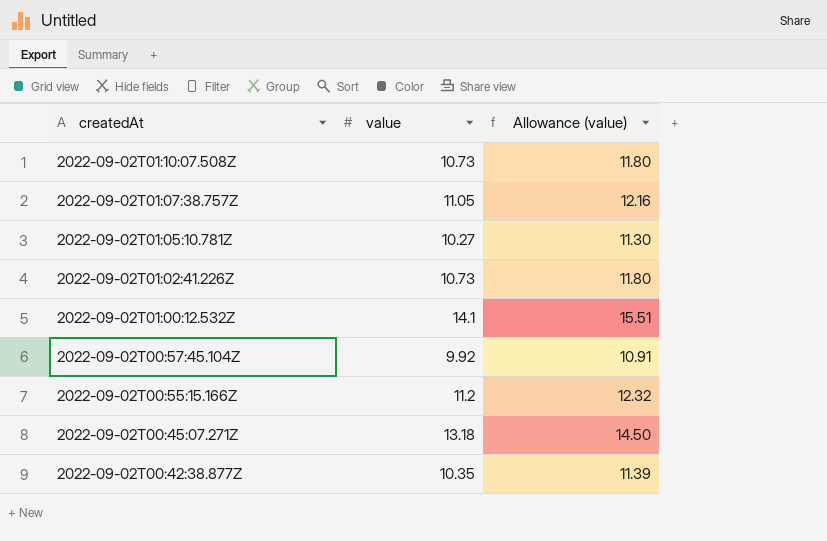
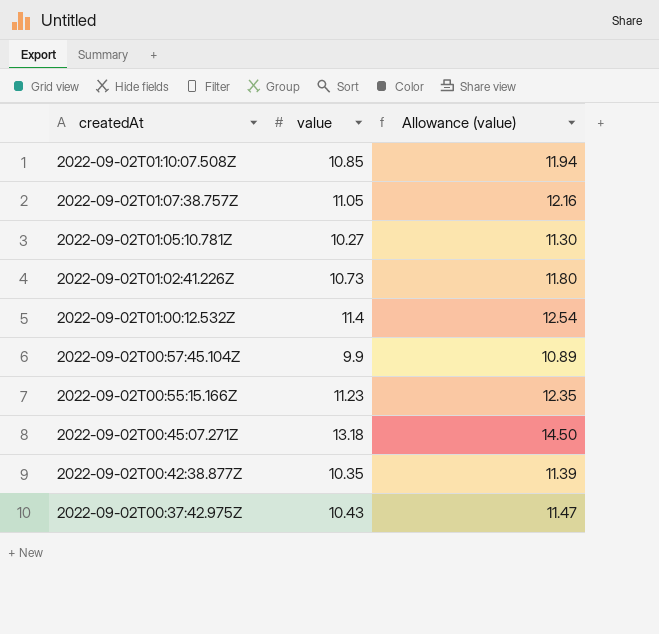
2022-09-02T01:10:07.508Z | value: 10.73 -> 10.85
2022-09-02T01:10:07.508Z | Allowance (value): 11.80 -> 11.94
2022-09-02T01:00:12.532Z | value: 14.1 -> 11.4
2022-09-02T01:00:12.532Z | Allowance (value): 15.51 -> 12.54
2022-09-02T00:57:45.104Z | value: 9.92 -> 9.9
2022-09-02T00:57:45.104Z | Allowance (value): 10.91 -> 10.89
2022-09-02T00:55:15.166Z | value: 11.2 -> 11.23
2022-09-02T00:55:15.166Z | Allowance (value): 12.32 -> 12.35
row 2022-09-02T00:37:42.975Z: none -> 10.43 | 11.47

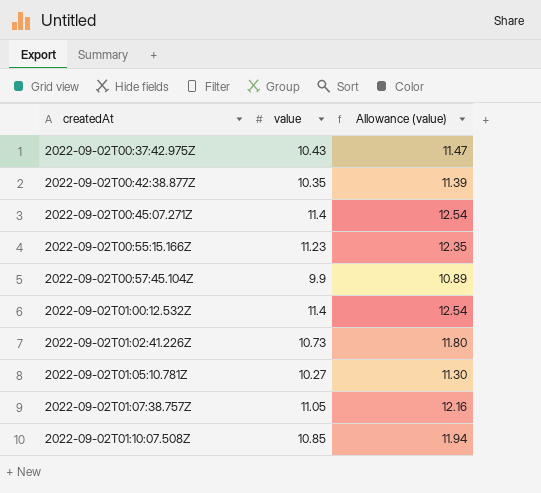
row order: createdAt descending -> createdAt ascending
2022-09-02T00:45:07.271Z | value: 13.18 -> 11.4
2022-09-02T00:45:07.271Z | Allowance (value): 14.50 -> 12.54

